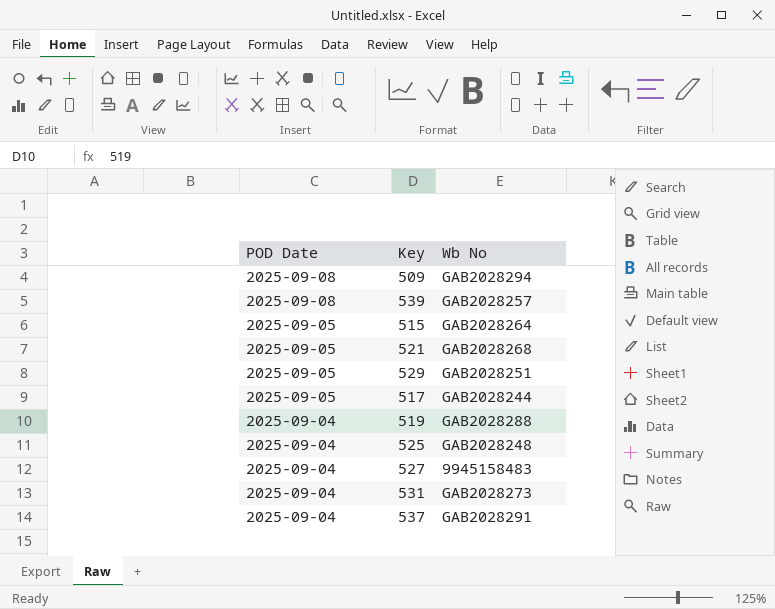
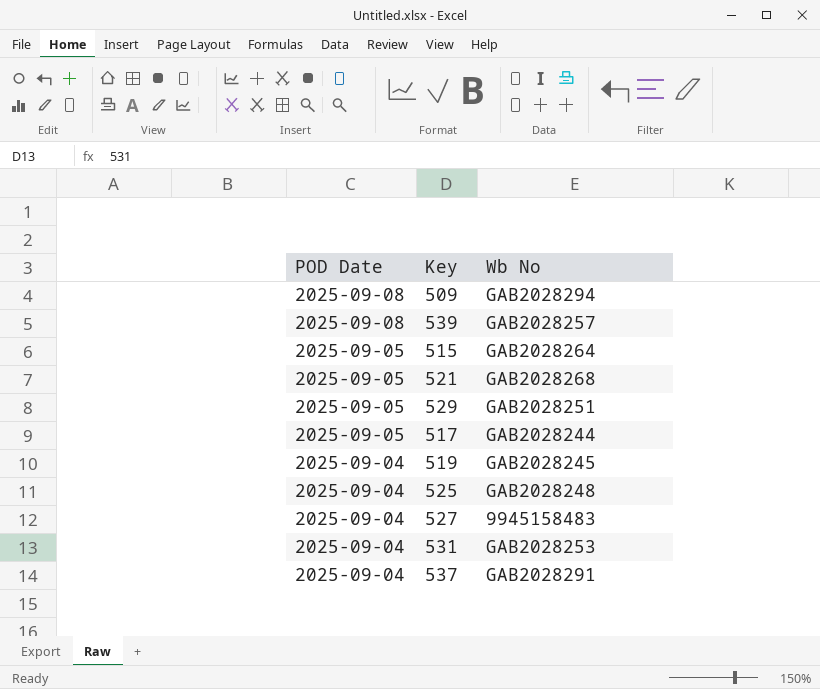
519 | Wb No: GAB2028288 -> GAB2028245
531 | Wb No: GAB2028273 -> GAB2028253

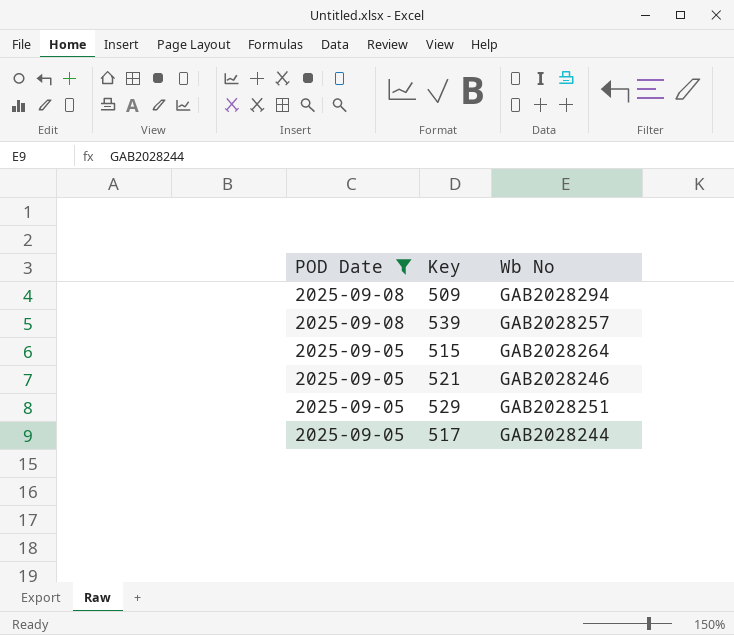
filter: none -> POD Date != 2025-09-04
521 | Wb No: GAB2028268 -> GAB2028246

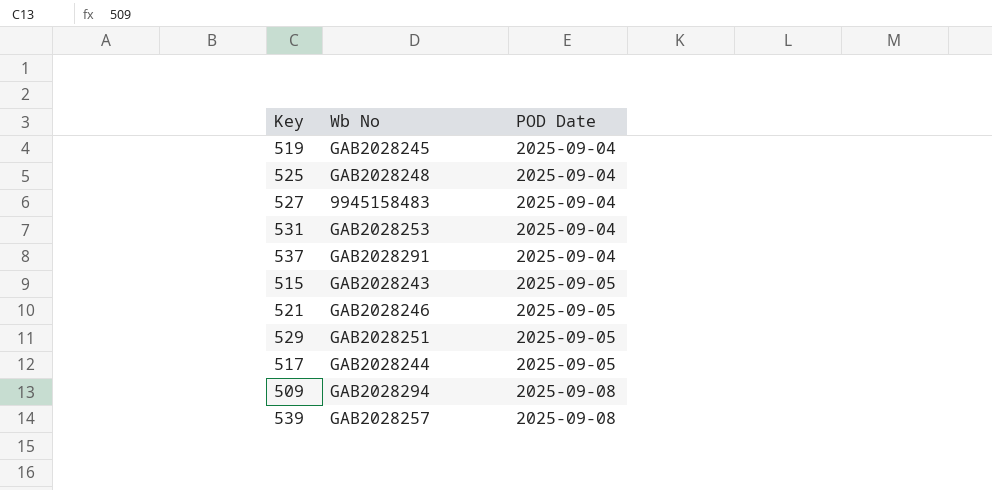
filter: POD Date != 2025-09-04 -> none
row order: POD Date descending -> POD Date ascending
column POD Date | position: 1 -> 3
515 | Wb No: GAB2028264 -> GAB2028243

